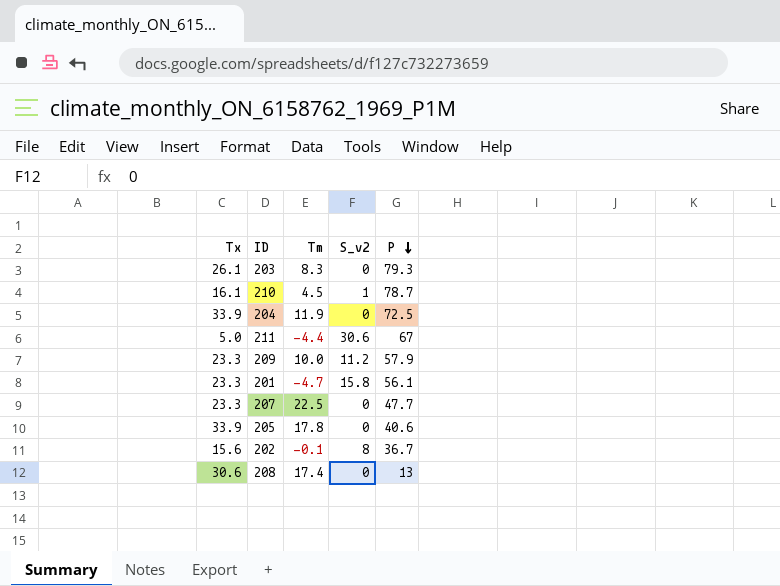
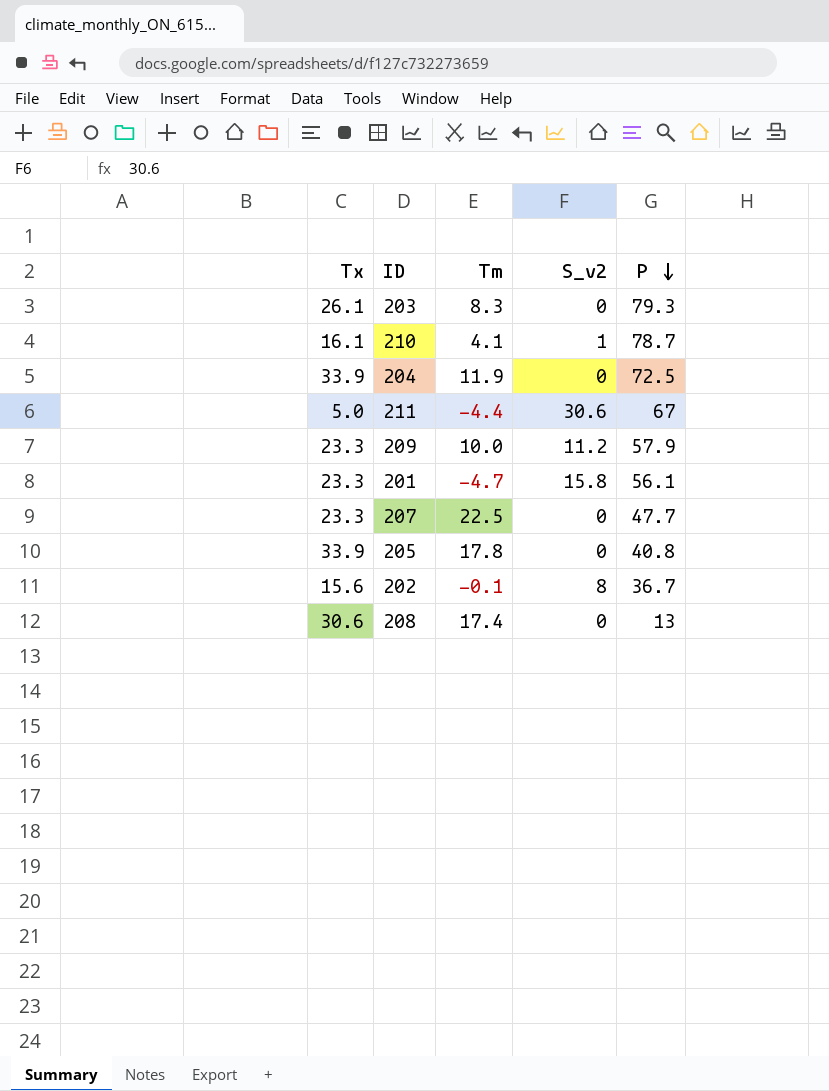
210 | Tm: 4.5 -> 4.1
205 | P: 40.6 -> 40.8

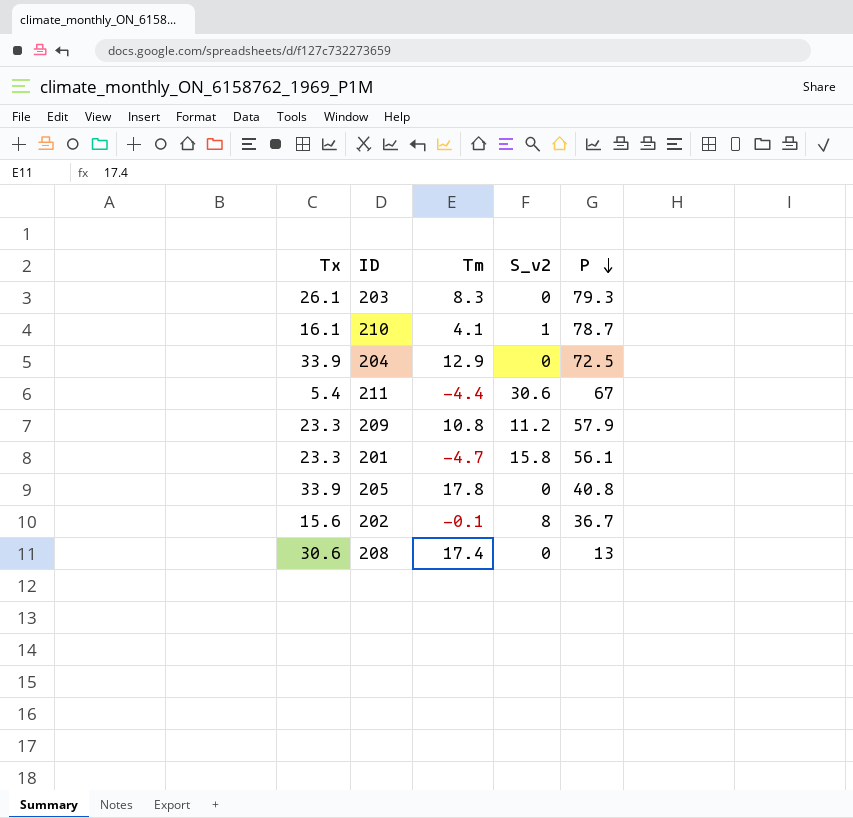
row 207: 23.3 | 22.5 | 0 | 47.7 -> none
204 | Tm: 11.9 -> 12.9
211 | Tx: 5.0 -> 5.4
209 | Tm: 10.0 -> 10.8

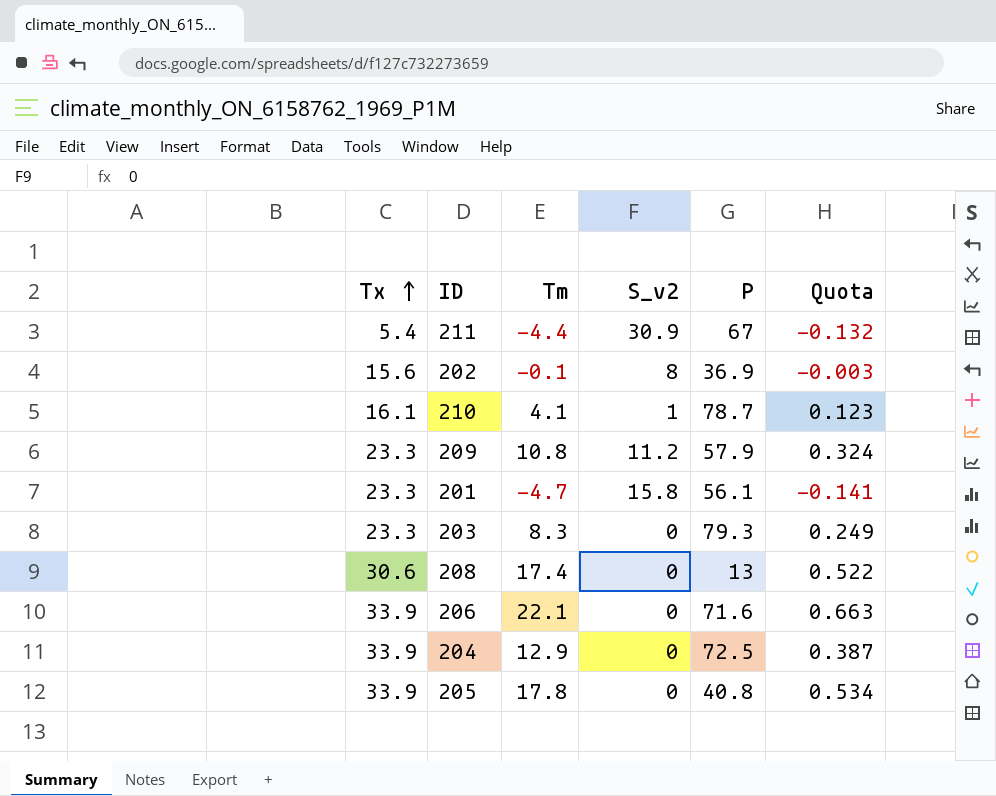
row order: P descending -> Tx ascending
column Quota | formula: none -> [Tm] * 0.03
211 | S_v2: 30.6 -> 30.9
202 | P: 36.7 -> 36.9
203 | Tx: 26.1 -> 23.3
row 206: none -> 33.9 | 22.1 | 0 | 71.6 | 0.663

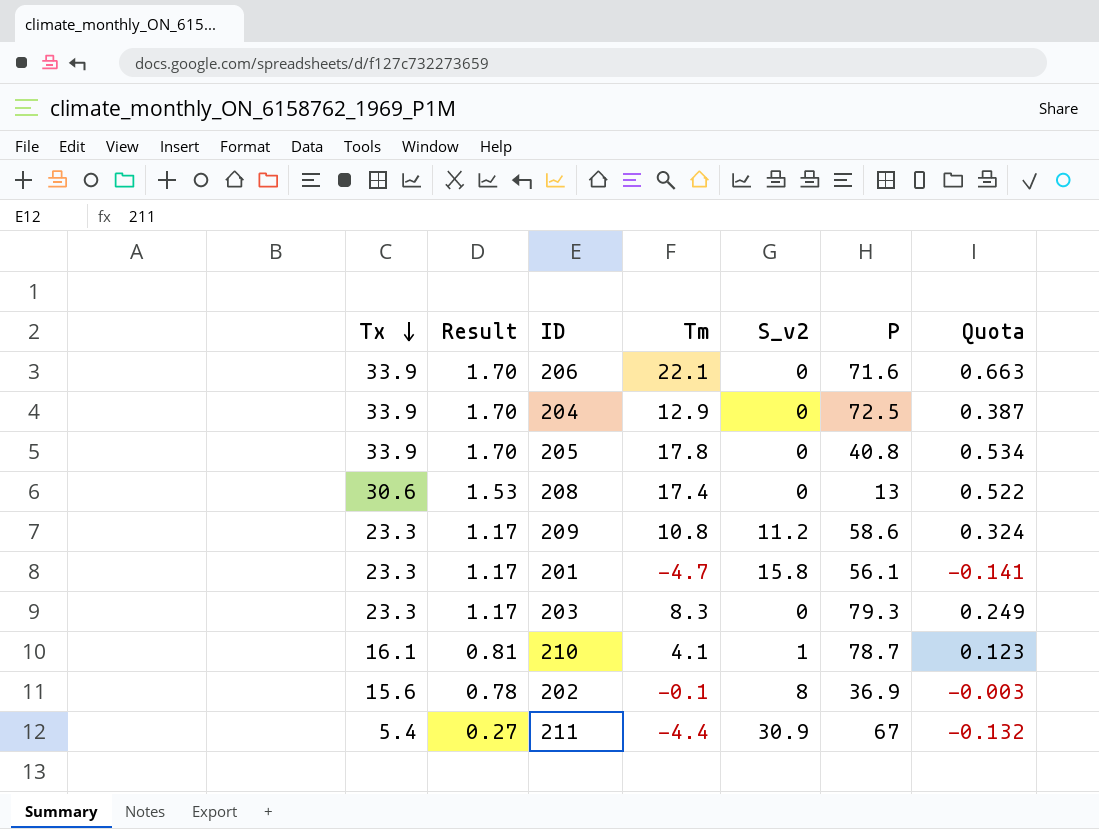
row order: Tx ascending -> Tx descending
column Result | formula: none -> [Tx] * 0.05
209 | P: 57.9 -> 58.6

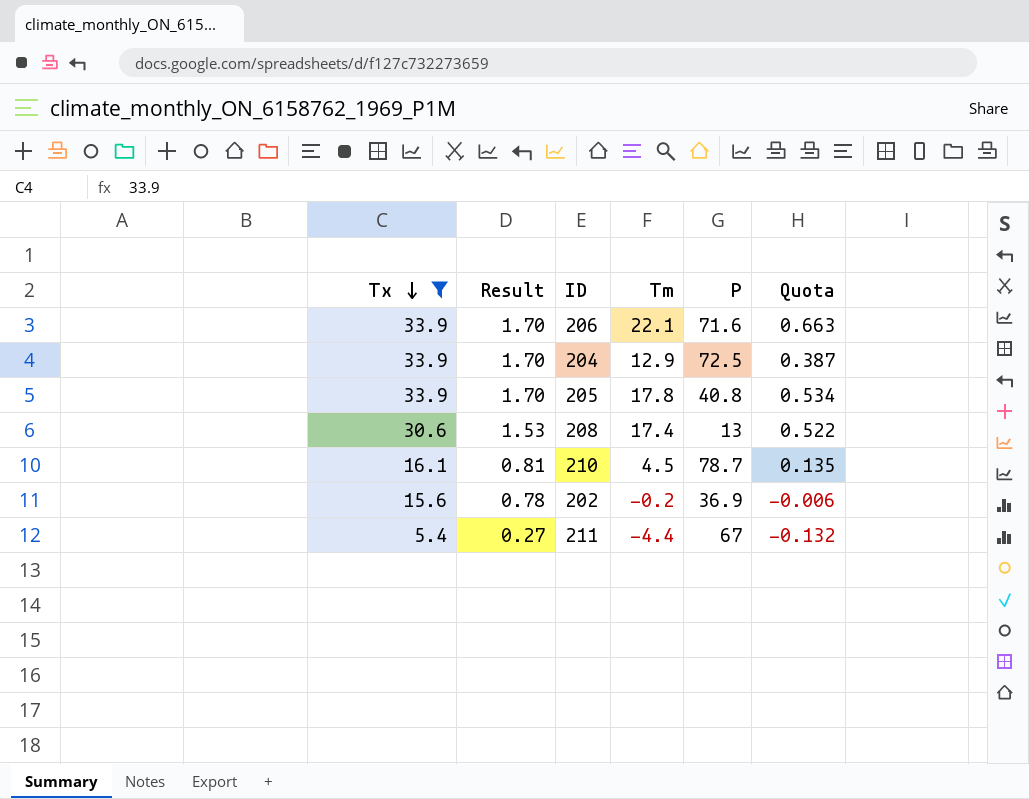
filter: none -> Tx != 23.3
column S_v2 | position: 5 -> none
210 | Tm: 4.1 -> 4.5
210 | Quota: 0.123 -> 0.135
202 | Tm: -0.1 -> -0.2
202 | Quota: -0.003 -> -0.006

